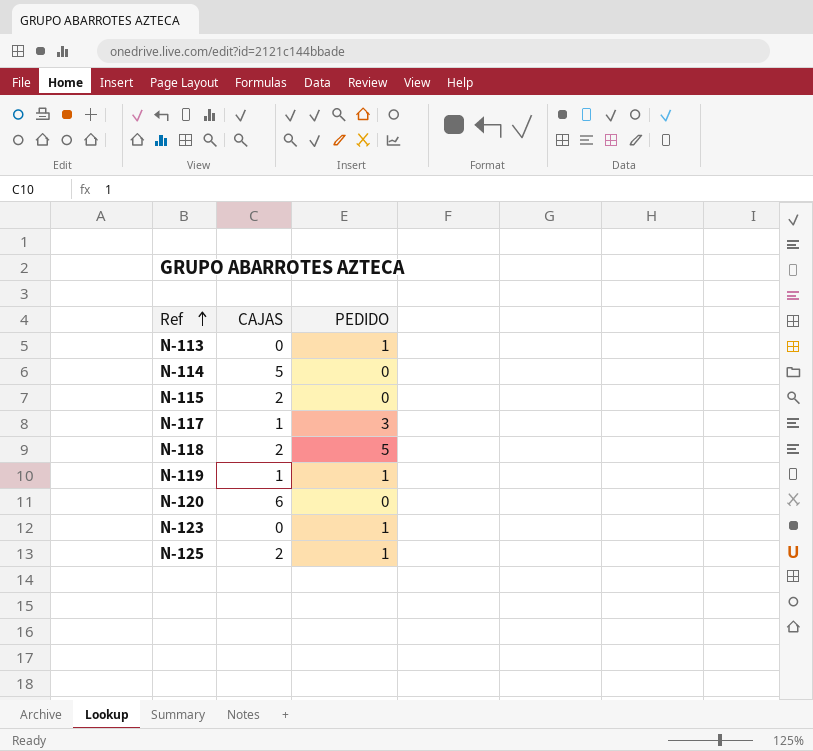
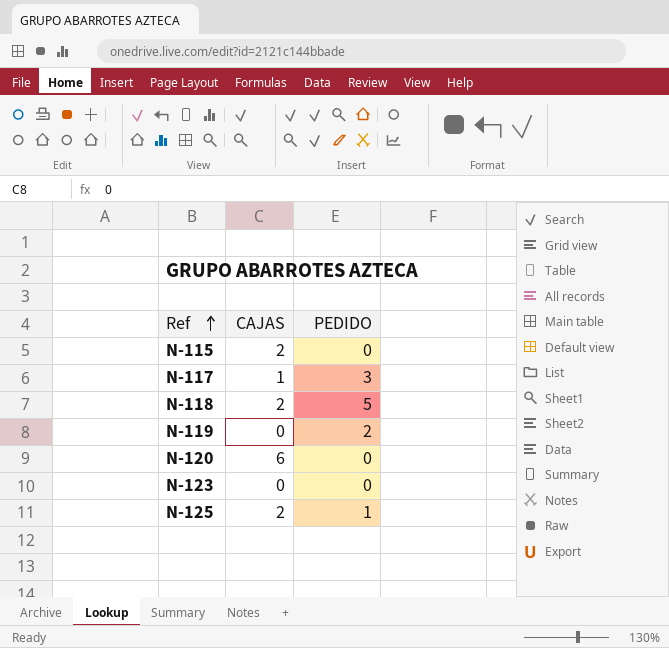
row N-113: 0 | 1 -> none
row N-114: 5 | 0 -> none
N-119 | CAJAS: 1 -> 0
N-119 | PEDIDO: 1 -> 2
N-123 | PEDIDO: 1 -> 0

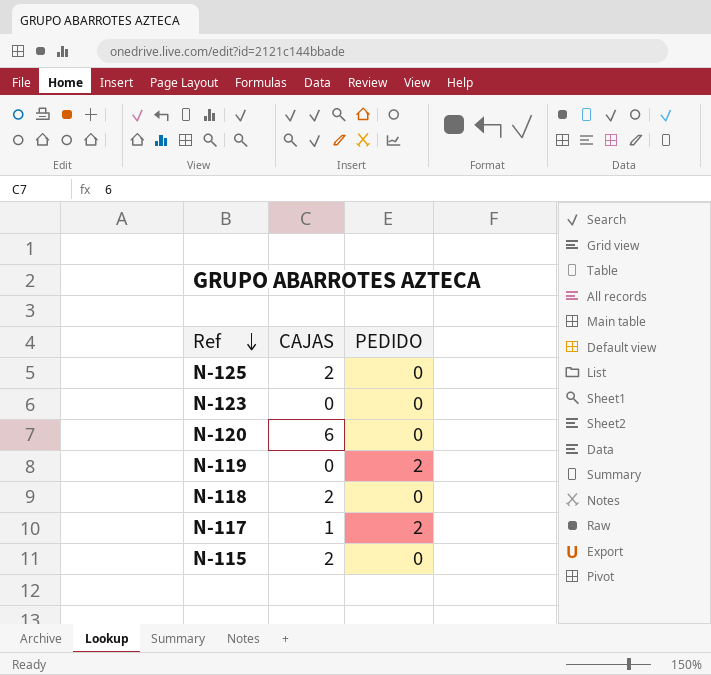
row order: Ref ascending -> Ref descending
N-125 | PEDIDO: 1 -> 0
N-118 | PEDIDO: 5 -> 0
N-117 | PEDIDO: 3 -> 2

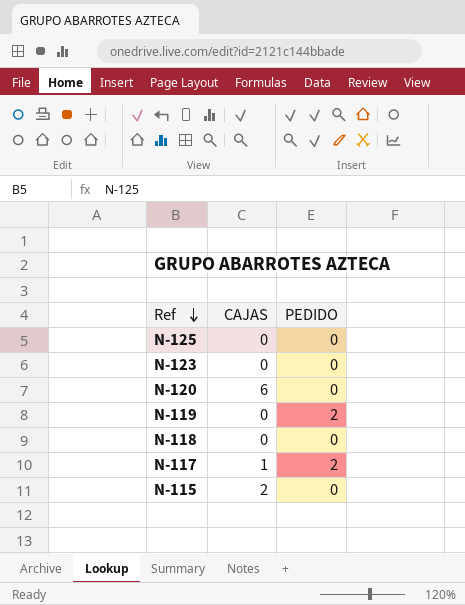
N-125 | CAJAS: 2 -> 0
N-118 | CAJAS: 2 -> 0

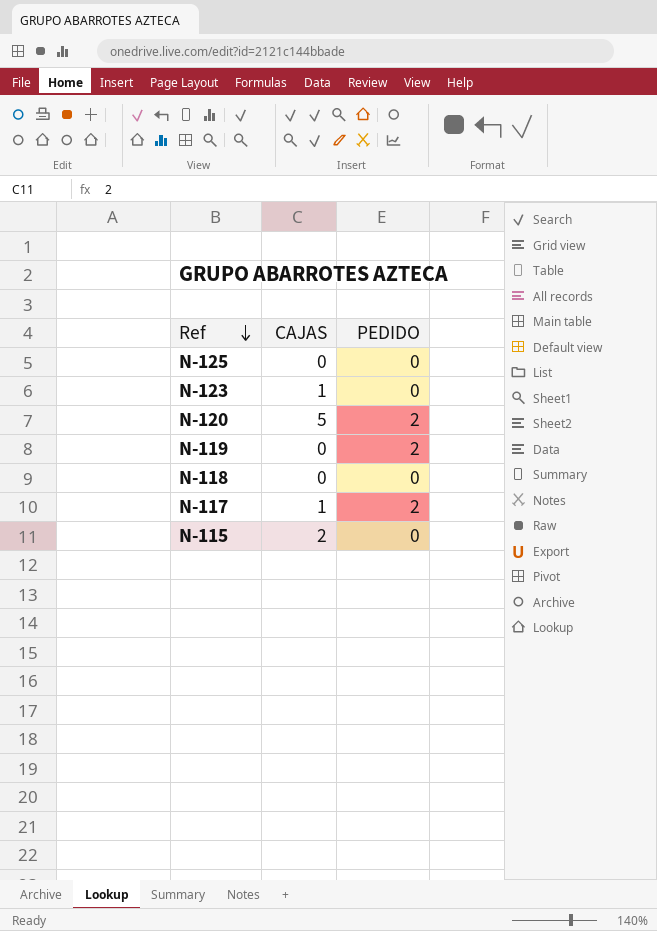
N-123 | CAJAS: 0 -> 1
N-120 | CAJAS: 6 -> 5
N-120 | PEDIDO: 0 -> 2

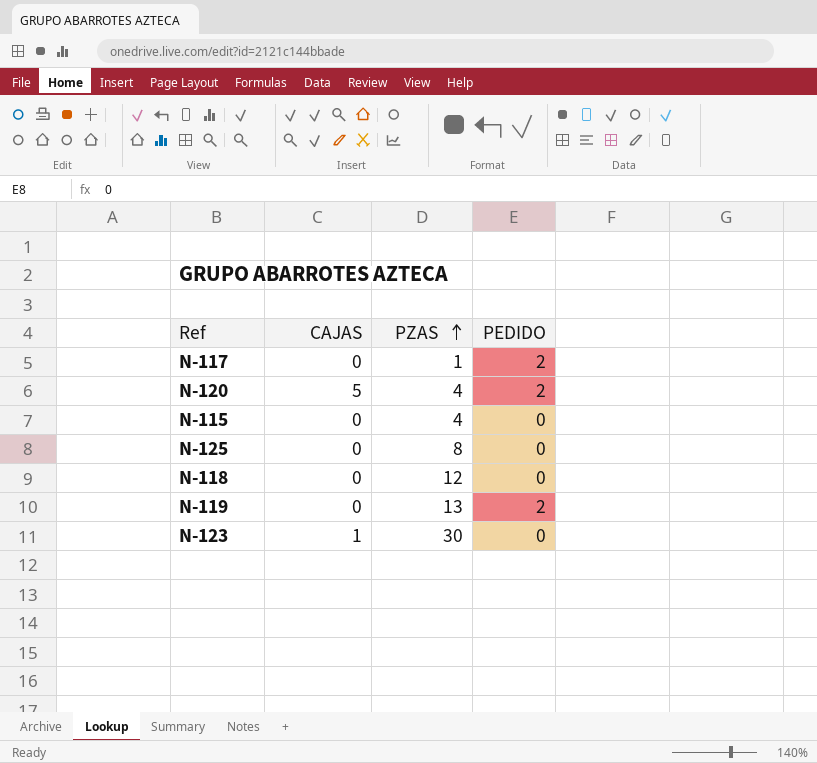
row order: Ref descending -> PZAS ascending
column PZAS | position: none -> 3
N-117 | CAJAS: 1 -> 0
N-115 | CAJAS: 2 -> 0

